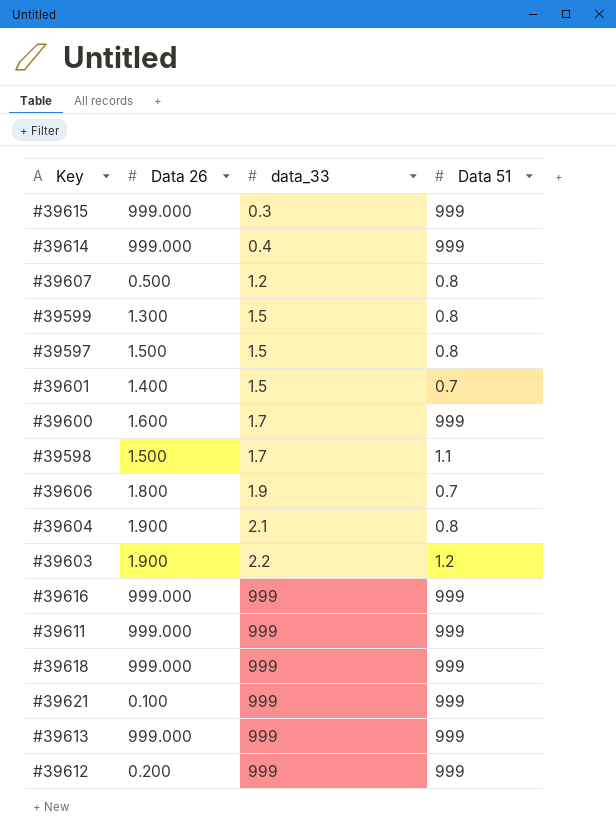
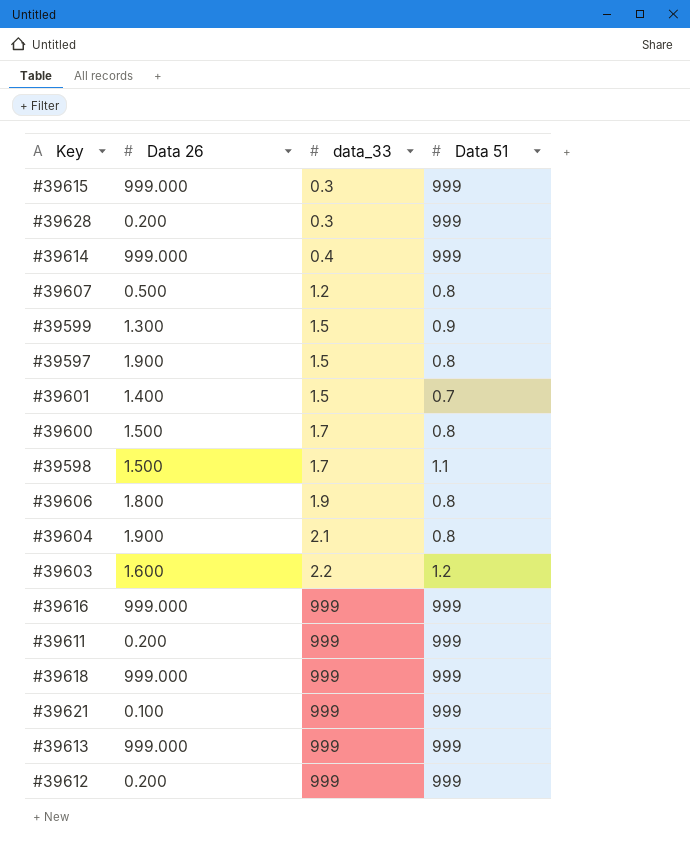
row #39628: none -> 0.200 | 0.3 | 999
#39599 | Data 51: 0.8 -> 0.9
#39597 | Data 26: 1.500 -> 1.900
#39600 | Data 26: 1.600 -> 1.500
#39600 | Data 51: 999 -> 0.8
#39606 | Data 51: 0.7 -> 0.8
#39603 | Data 26: 1.900 -> 1.600
#39611 | Data 26: 999.000 -> 0.200

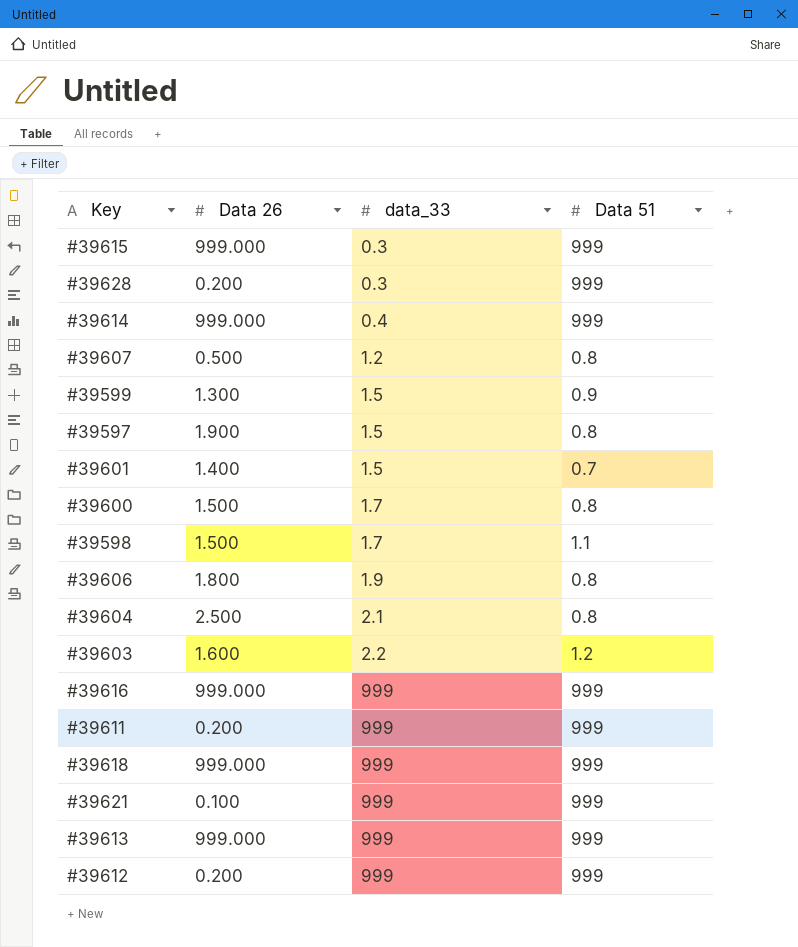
#39604 | Data 26: 1.900 -> 2.500

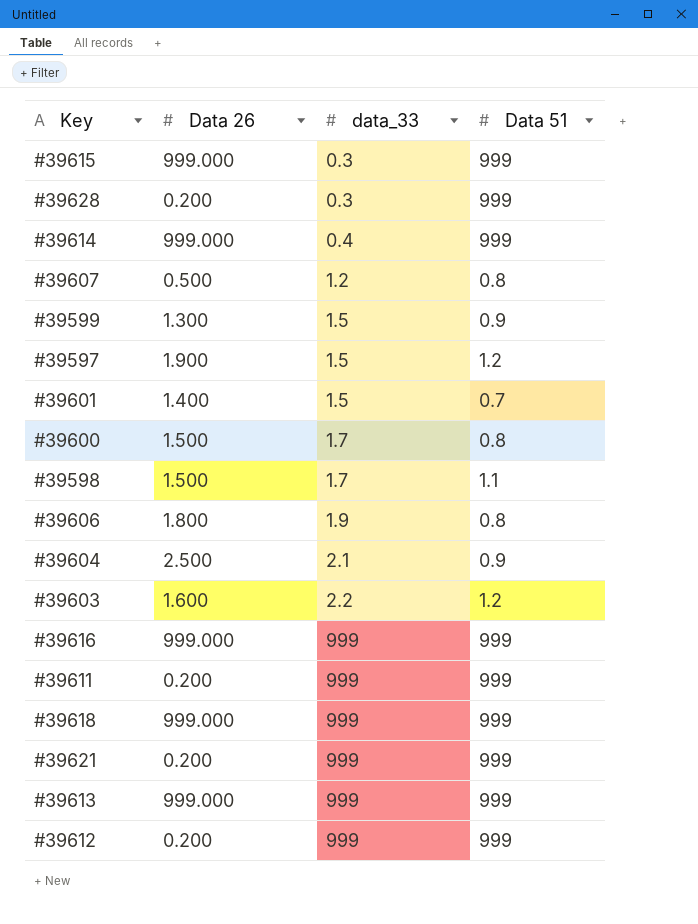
#39597 | Data 51: 0.8 -> 1.2
#39604 | Data 51: 0.8 -> 0.9
#39621 | Data 26: 0.100 -> 0.200

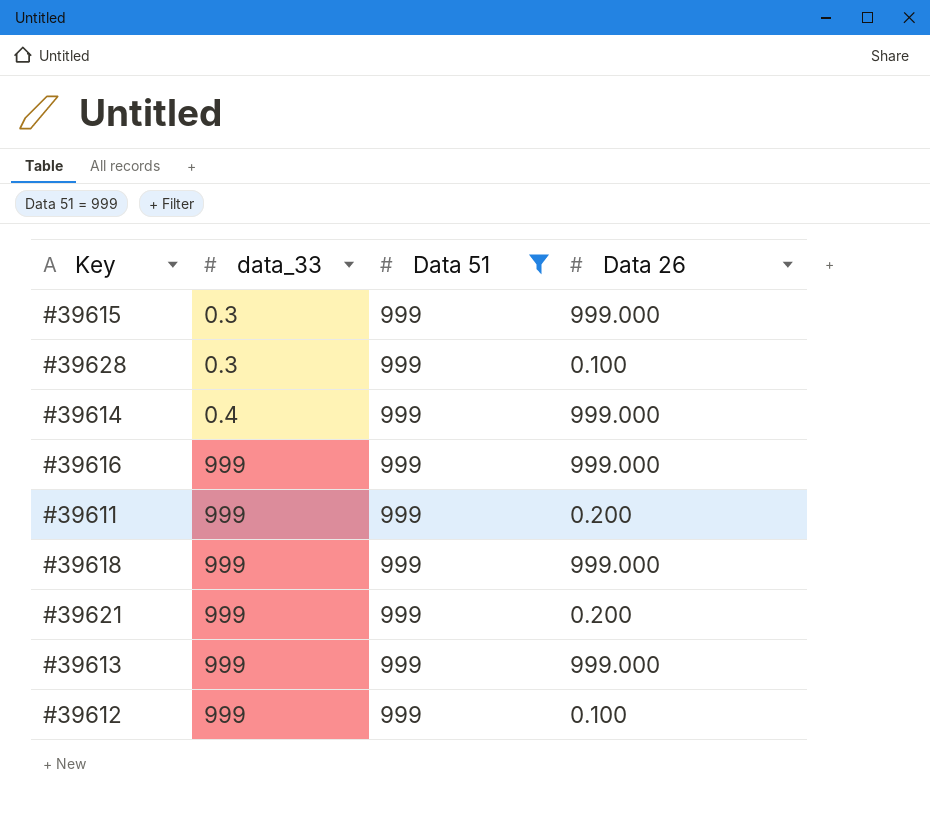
filter: none -> Data 51 = 999
column Data 26 | position: 2 -> 4
#39628 | Data 26: 0.200 -> 0.100
#39612 | Data 26: 0.200 -> 0.100

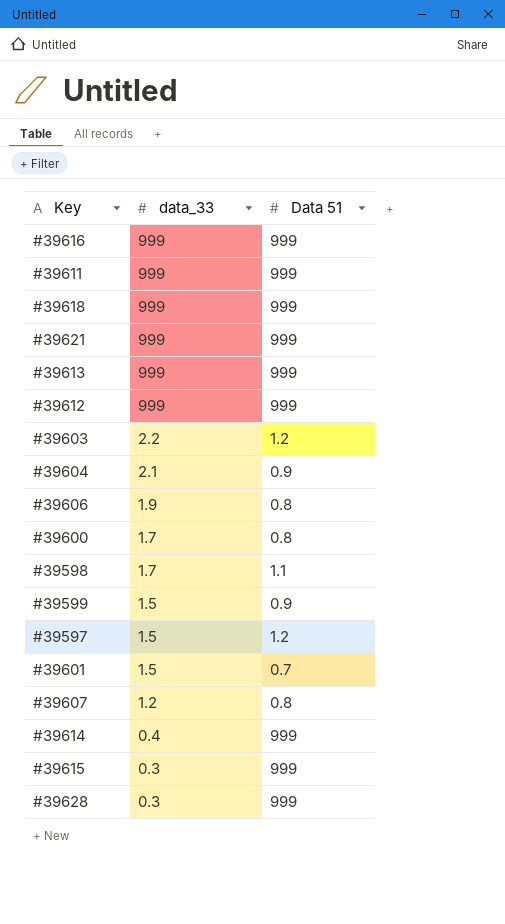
filter: Data 51 = 999 -> none
row order: data_33 ascending -> data_33 descending
column Data 26 | position: 4 -> none

